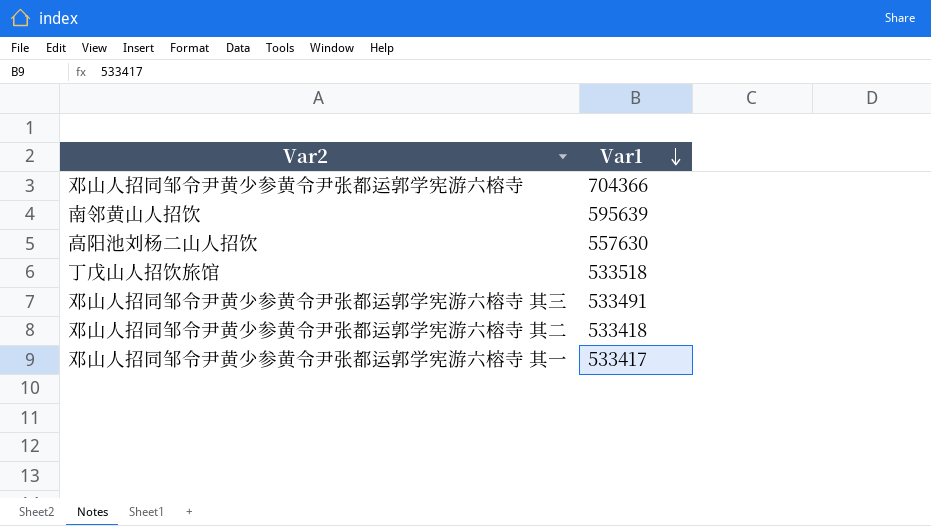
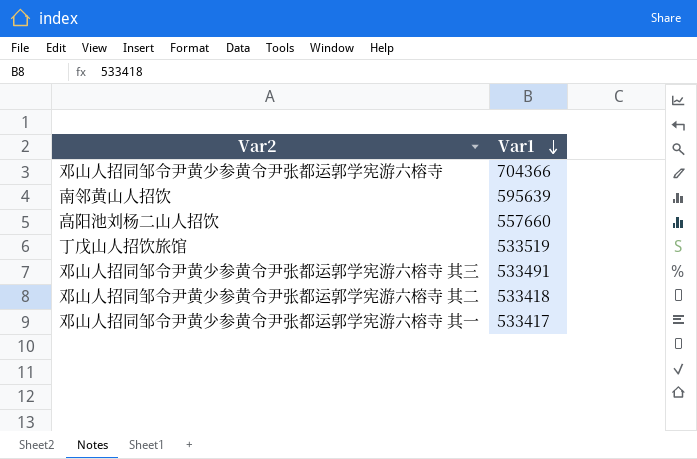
高阳池刘杨二山人招饮 | Var1: 557630 -> 557660
丁戊山人招饮旅馆 | Var1: 533518 -> 533519

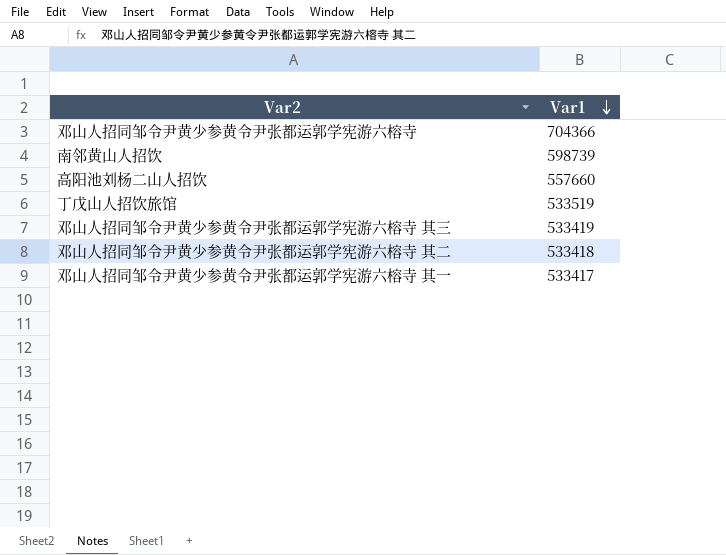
南邻黄山人招饮 | Var1: 595639 -> 598739
邓山人招同邹令尹黄少参黄令尹张都运郭学宪游六榕寺 其三 | Var1: 533491 -> 533419

